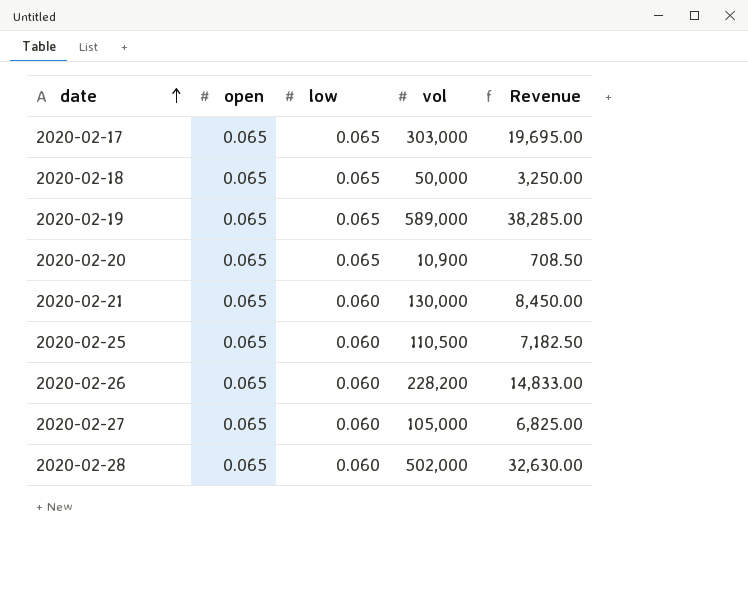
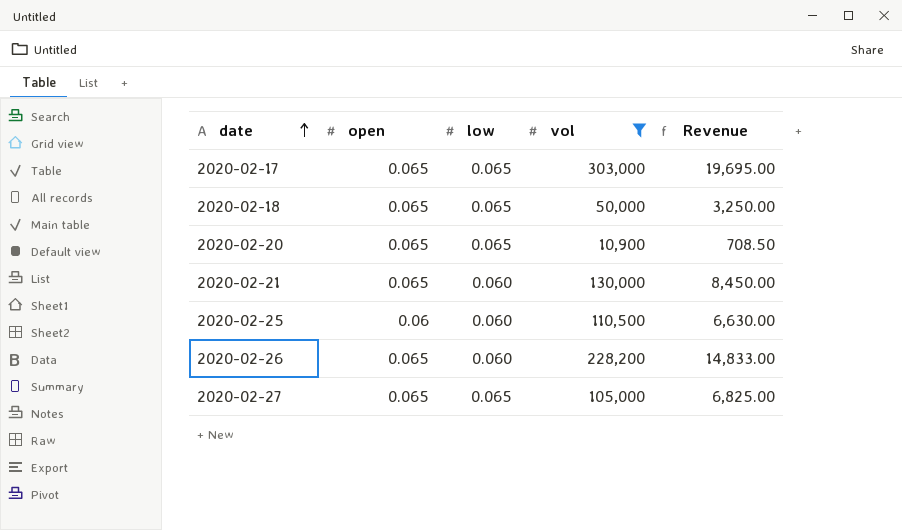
filter: none -> vol <= 303,000
2020-02-25 | open: 0.065 -> 0.06
2020-02-25 | Revenue: 7,182.50 -> 6,630.00
2020-02-27 | low: 0.060 -> 0.065

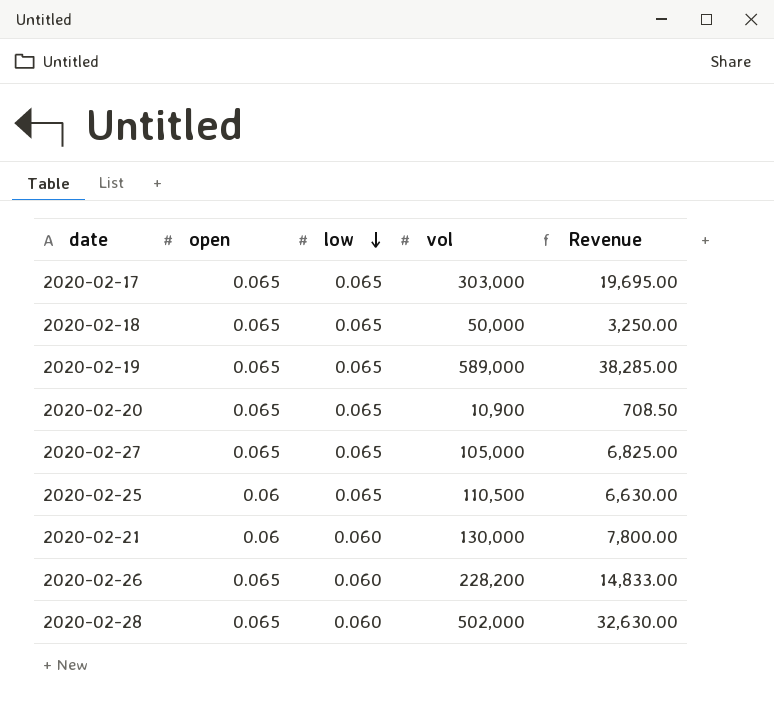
filter: vol <= 303,000 -> none
row order: date ascending -> low descending
2020-02-25 | low: 0.060 -> 0.065
2020-02-21 | open: 0.065 -> 0.06
2020-02-21 | Revenue: 8,450.00 -> 7,800.00

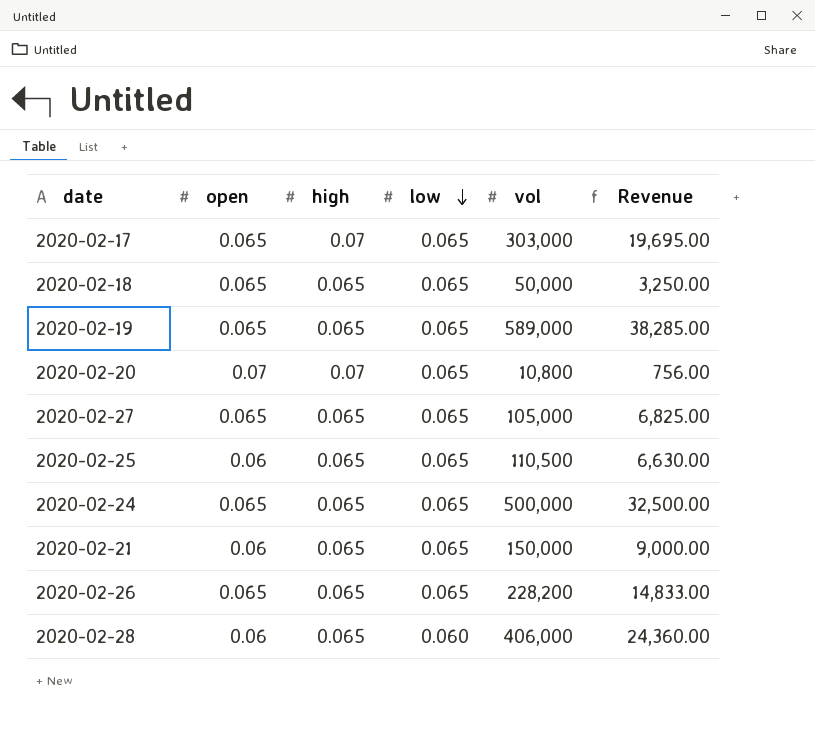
column high | position: none -> 3
2020-02-20 | open: 0.065 -> 0.07
2020-02-20 | vol: 10,900 -> 10,800
2020-02-20 | Revenue: 708.50 -> 756.00
row 2020-02-24: none -> 0.065 | 0.065 | 0.065 | 500,000 | 32,500.00
2020-02-21 | low: 0.060 -> 0.065
2020-02-21 | vol: 130,000 -> 150,000
2020-02-21 | Revenue: 7,800.00 -> 9,000.00
2020-02-26 | low: 0.060 -> 0.065
2020-02-28 | open: 0.065 -> 0.06
2020-02-28 | vol: 502,000 -> 406,000
2020-02-28 | Revenue: 32,630.00 -> 24,360.00

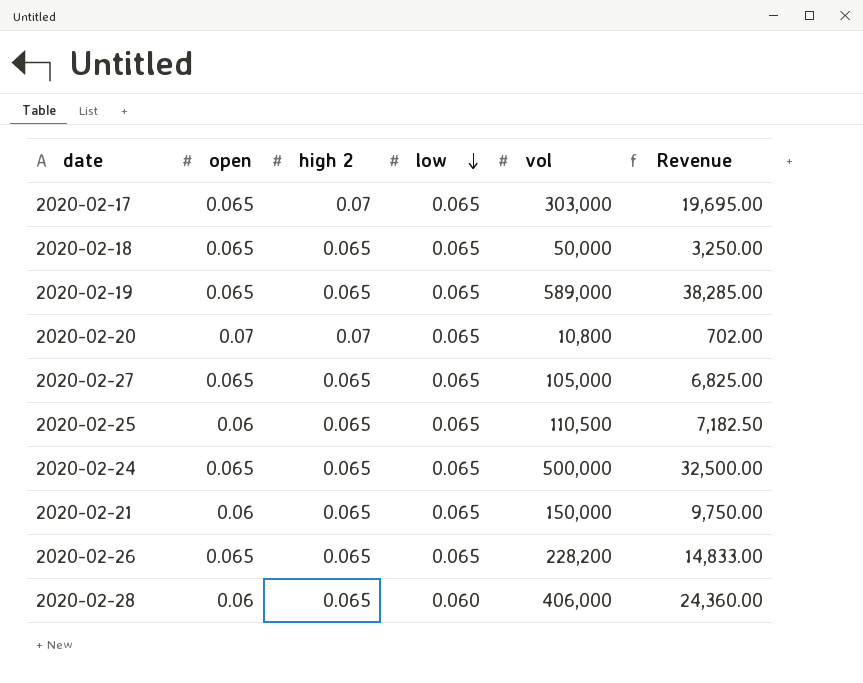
column name: high -> high 2
column Revenue | formula: [open] * [vol] -> [low] * [vol]

